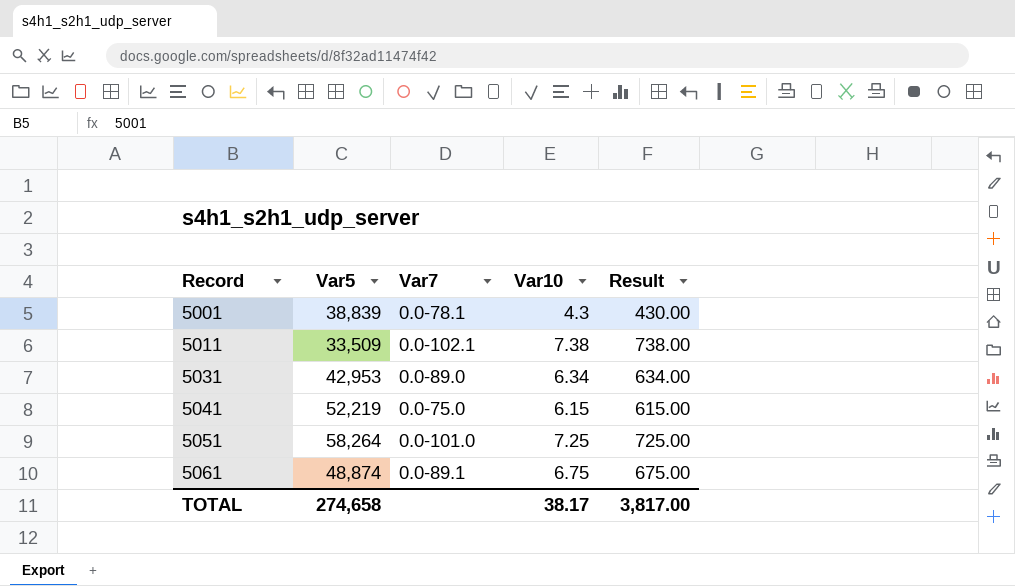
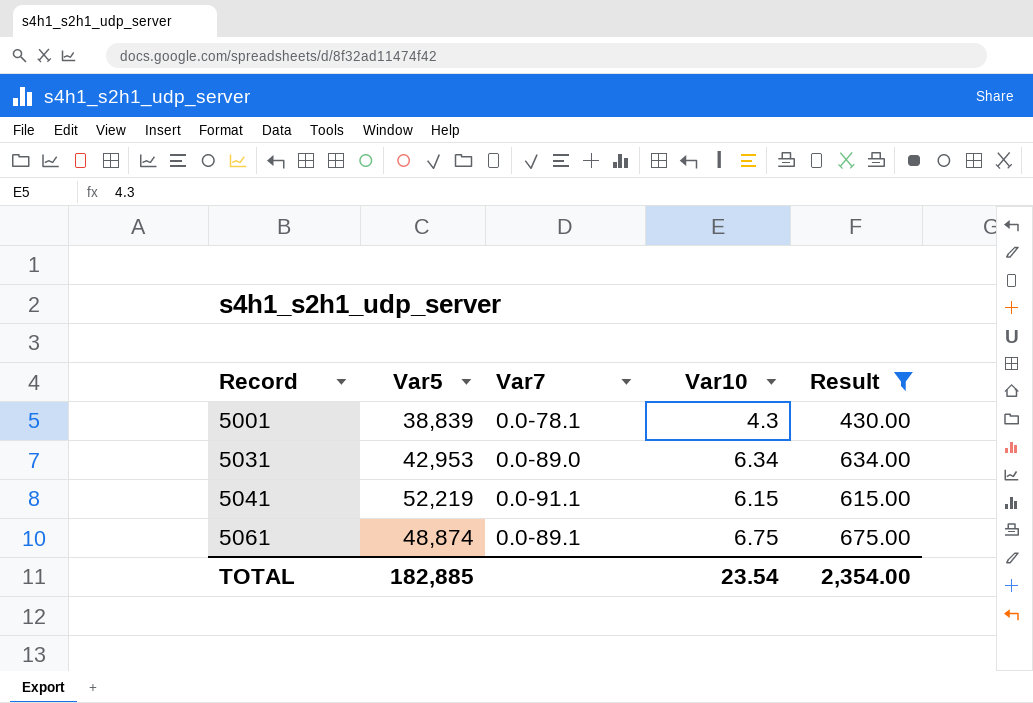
filter: none -> Result <= 675.00
5041 | Var7: 0.0-75.0 -> 0.0-91.1
TOTAL | Var5: 274,658 -> 182,885
TOTAL | Var10: 38.17 -> 23.54
TOTAL | Result: 3,817.00 -> 2,354.00

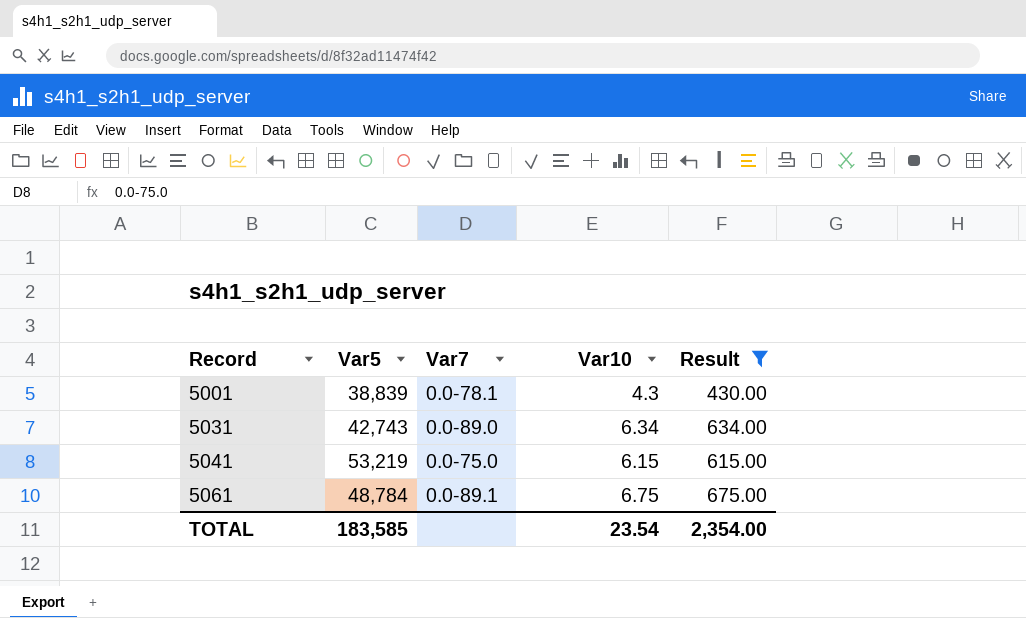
5031 | Var5: 42,953 -> 42,743
5041 | Var5: 52,219 -> 53,219
5041 | Var7: 0.0-91.1 -> 0.0-75.0
5061 | Var5: 48,874 -> 48,784
TOTAL | Var5: 182,885 -> 183,585

